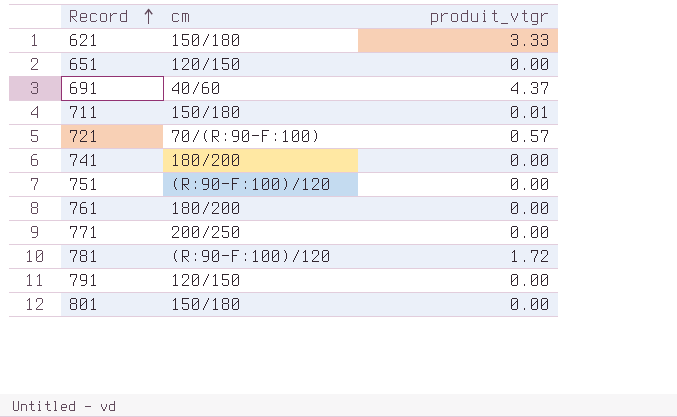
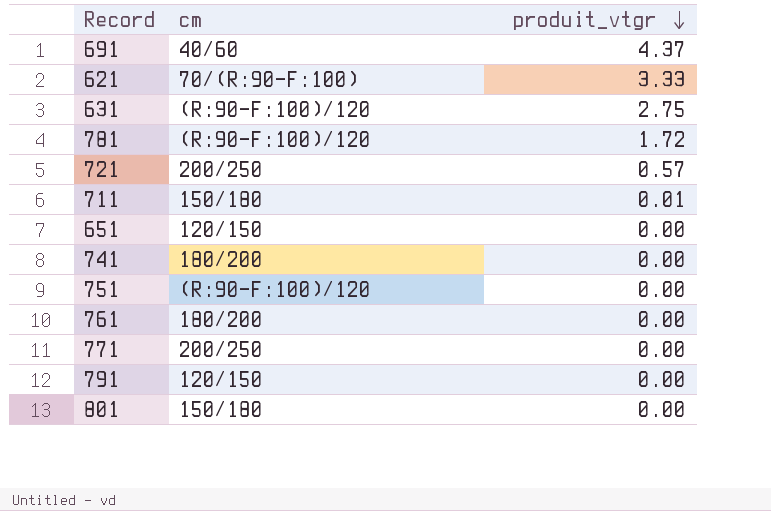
row order: Record ascending -> produit_vtgr descending
621 | cm: 150/180 -> 70/(R:90-F:100)
row 631: none -> (R:90-F:100)/120 | 2.75
721 | cm: 70/(R:90-F:100) -> 200/250

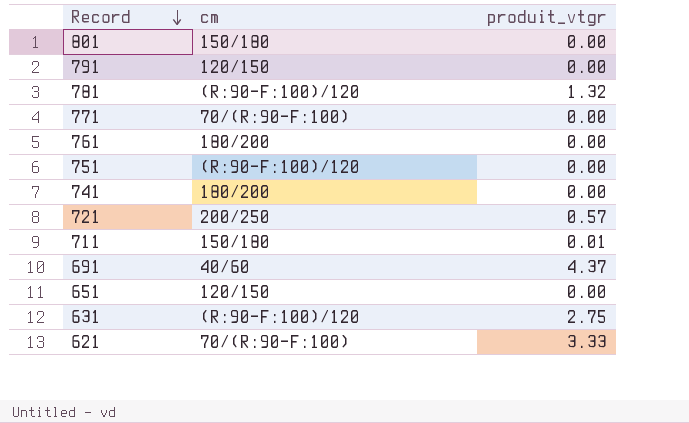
row order: produit_vtgr descending -> Record descending
781 | produit_vtgr: 1.72 -> 1.32
771 | cm: 200/250 -> 70/(R:90-F:100)

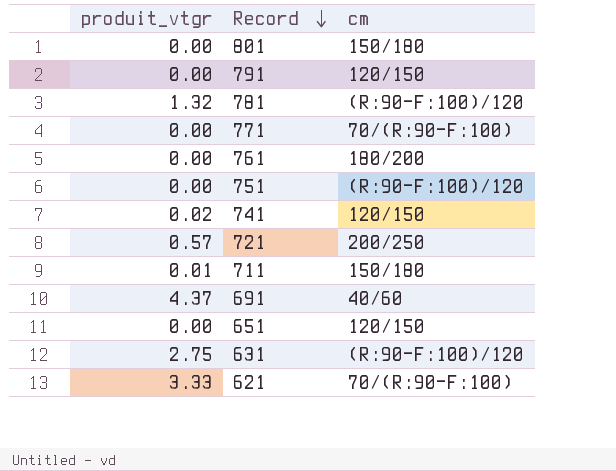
column produit_vtgr | position: 3 -> 1
741 | produit_vtgr: 0.00 -> 0.02
741 | cm: 180/200 -> 120/150

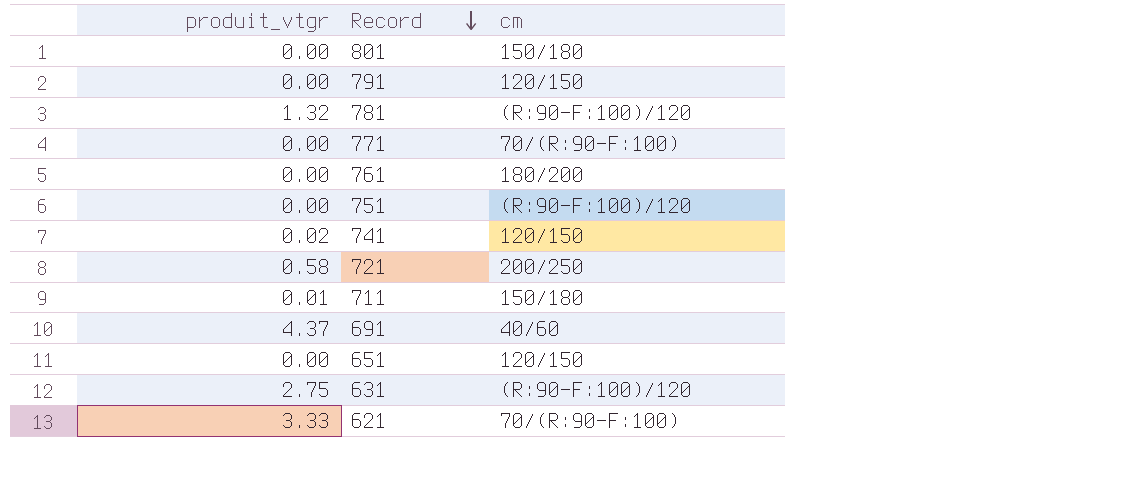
721 | produit_vtgr: 0.57 -> 0.58

